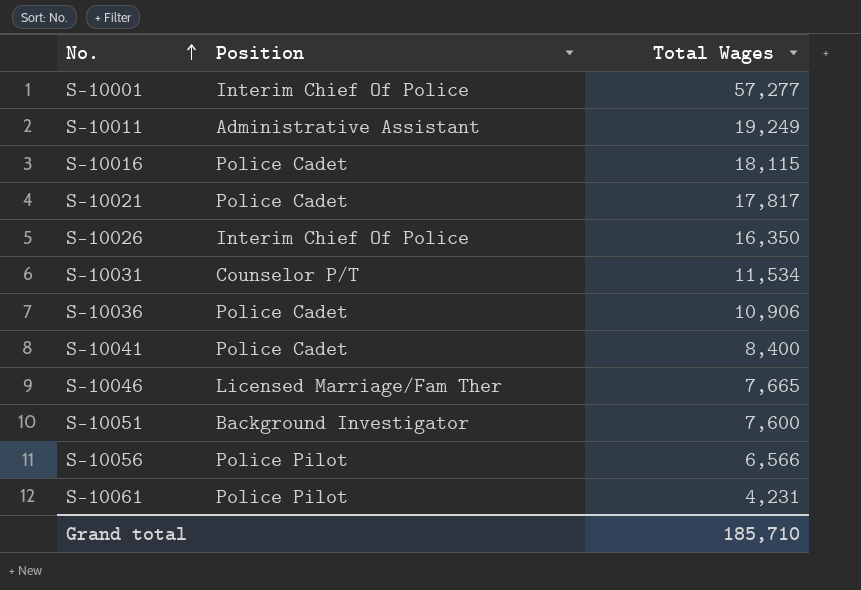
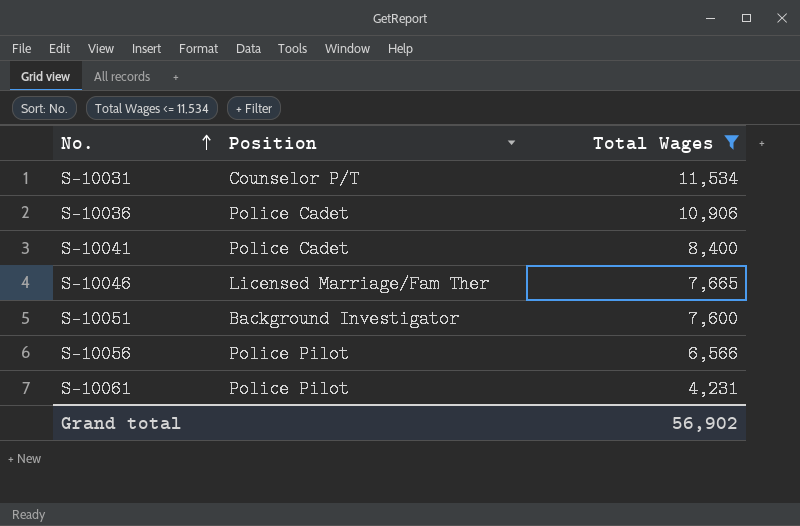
filter: none -> Total Wages <= 11,534
Grand total | Total Wages: 185,710 -> 56,902

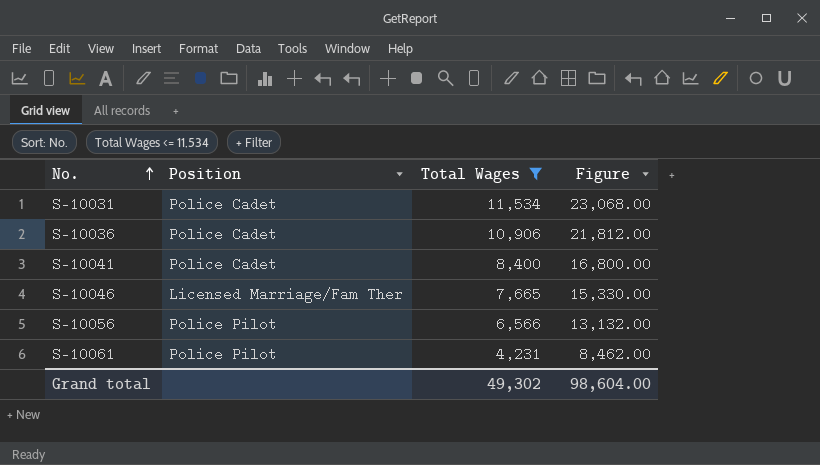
column Figure | formula: none -> [Total Wages] * 2
row S-10051: Background Investigator | 7,600 -> none
S-10031 | Position: Counselor P/T -> Police Cadet
Grand total | Total Wages: 56,902 -> 49,302

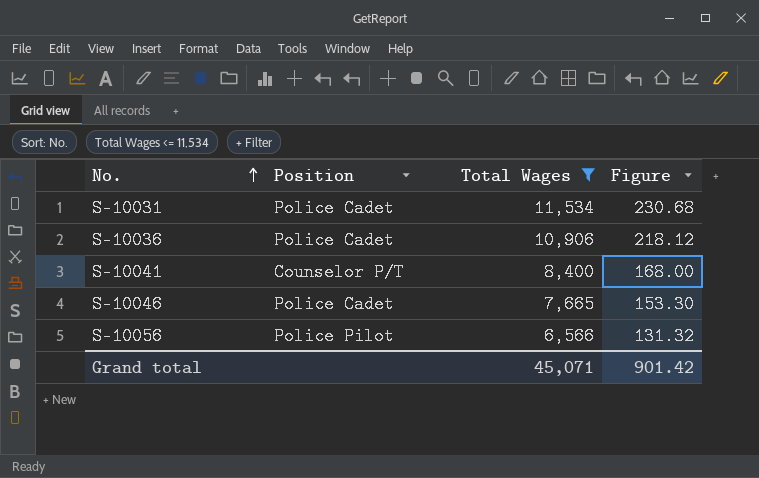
column Figure | formula: [Total Wages] * 2 -> [Total Wages] * 0.02
row S-10061: Police Pilot | 4,231 | 8,462.00 -> none
S-10041 | Position: Police Cadet -> Counselor P/T
S-10046 | Position: Licensed Marriage/Fam Ther -> Police Cadet
Grand total | Total Wages: 49,302 -> 45,071
Grand total | Figure: 98,604.00 -> 901.42

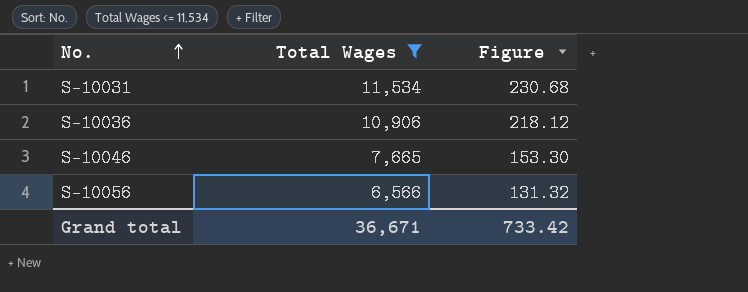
column Position | position: 2 -> none
row S-10041: Counselor P/T | 8,400 | 168.00 -> none
Grand total | Total Wages: 45,071 -> 36,671
Grand total | Figure: 901.42 -> 733.42

